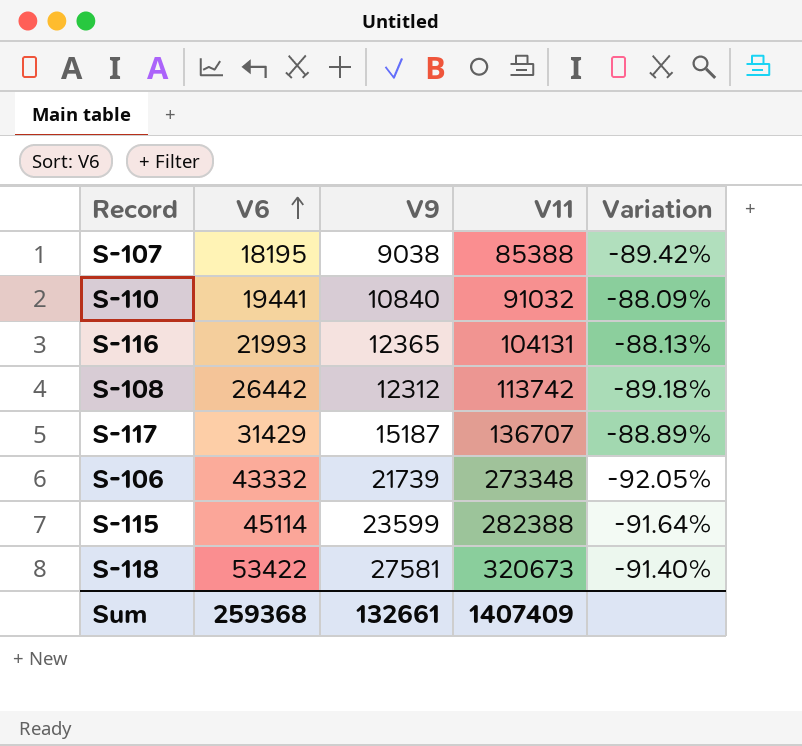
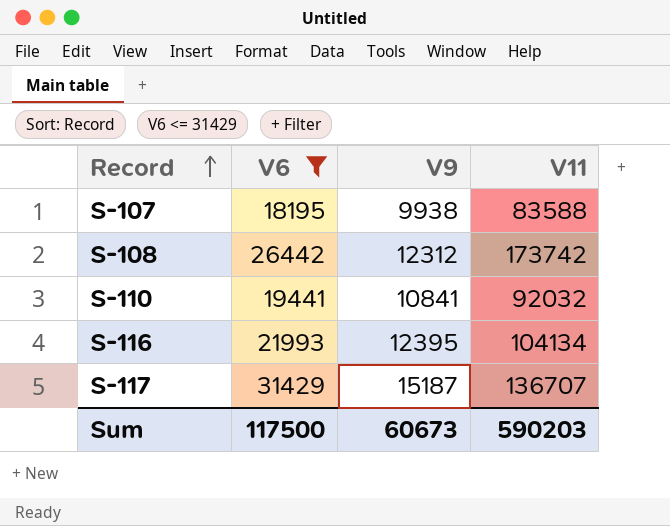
filter: none -> V6 <= 31429
row order: V6 ascending -> Record ascending
column Variation | formula: ([V9] - [V11]) / [V11] -> none
S-107 | V9: 9038 -> 9938
S-107 | V11: 85388 -> 83588
S-108 | V11: 113742 -> 173742
S-110 | V9: 10840 -> 10841
S-110 | V11: 91032 -> 92032
S-116 | V9: 12365 -> 12395
S-116 | V11: 104131 -> 104134
Sum | V6: 259368 -> 117500
Sum | V9: 132661 -> 60673
Sum | V11: 1407409 -> 590203

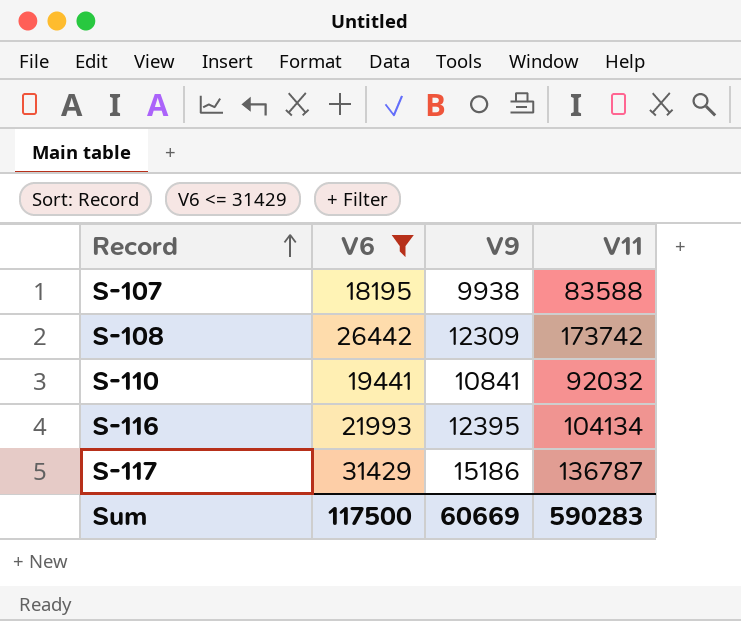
S-108 | V9: 12312 -> 12309
S-117 | V9: 15187 -> 15186
S-117 | V11: 136707 -> 136787
Sum | V9: 60673 -> 60669
Sum | V11: 590203 -> 590283

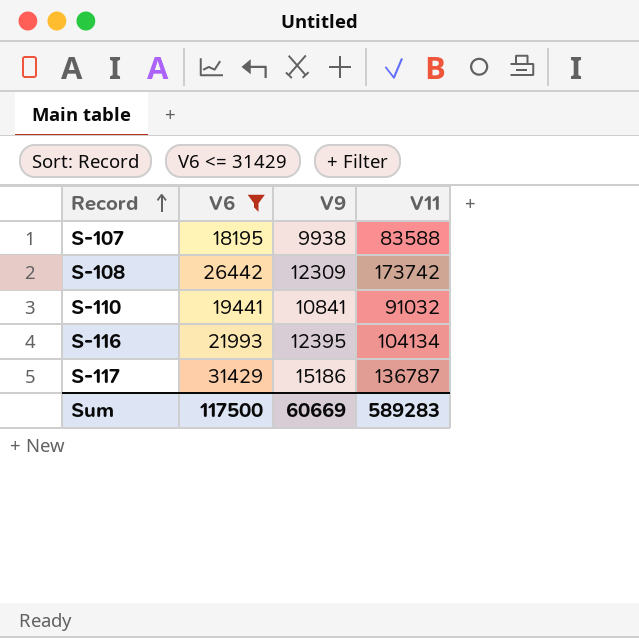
S-110 | V11: 92032 -> 91032
Sum | V11: 590283 -> 589283

